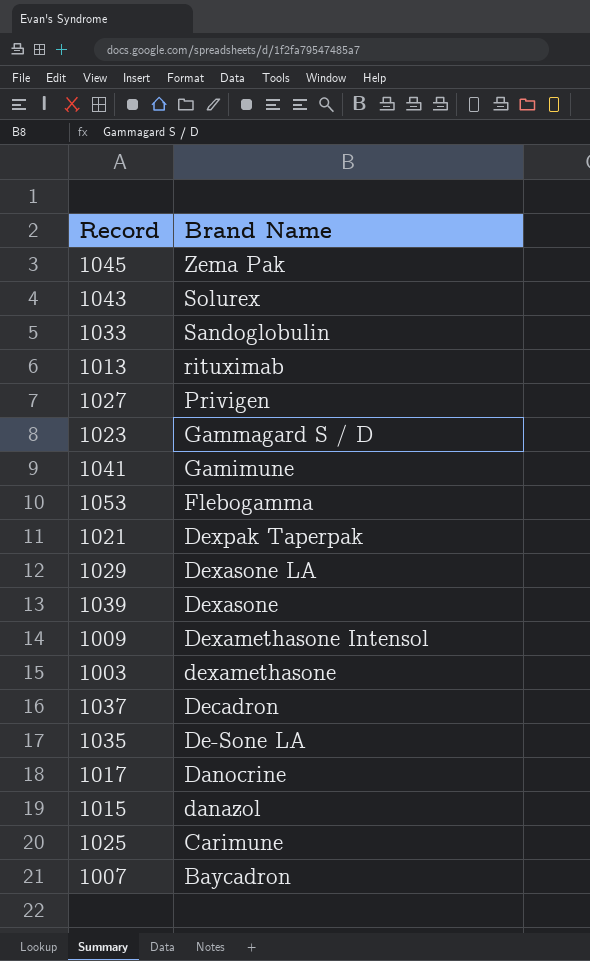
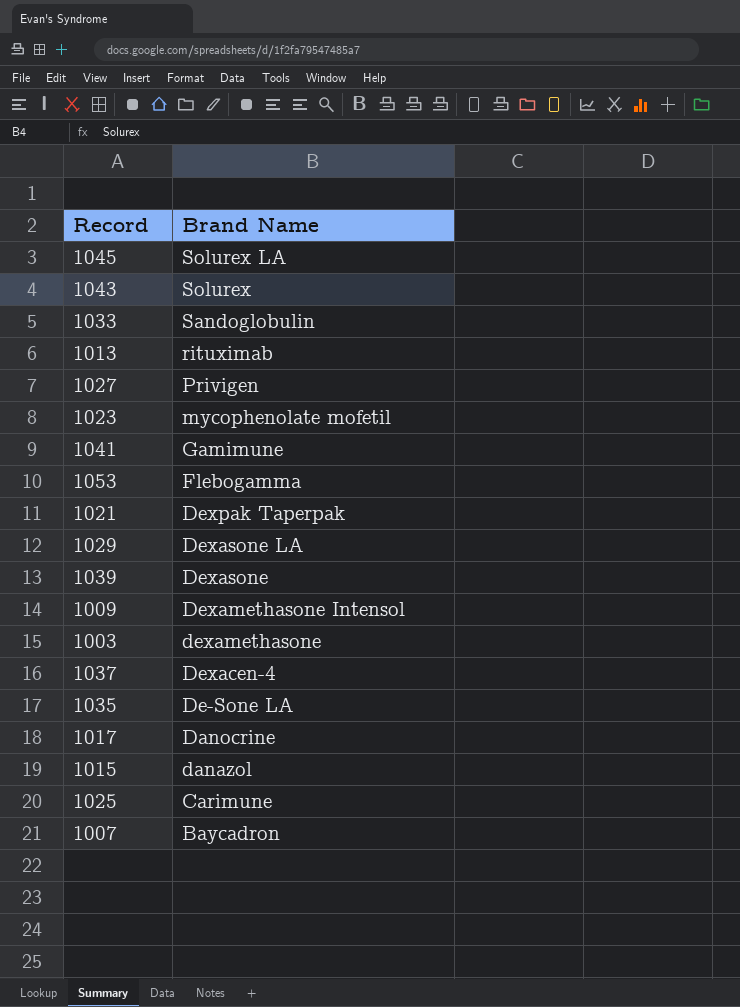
1045 | Brand Name: Zema Pak -> Solurex LA
1023 | Brand Name: Gammagard S / D -> mycophenolate mofetil
1037 | Brand Name: Decadron -> Dexacen-4

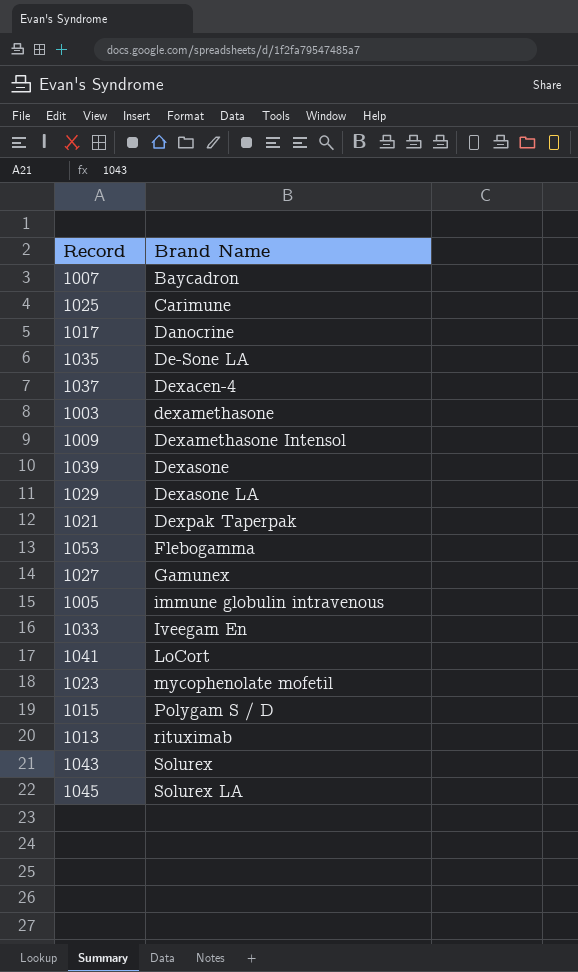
row order: Brand Name descending -> Brand Name ascending
1027 | Brand Name: Privigen -> Gamunex
row 1005: none -> immune globulin intravenous
1033 | Brand Name: Sandoglobulin -> Iveegam En
1041 | Brand Name: Gamimune -> LoCort
1015 | Brand Name: danazol -> Polygam S / D

